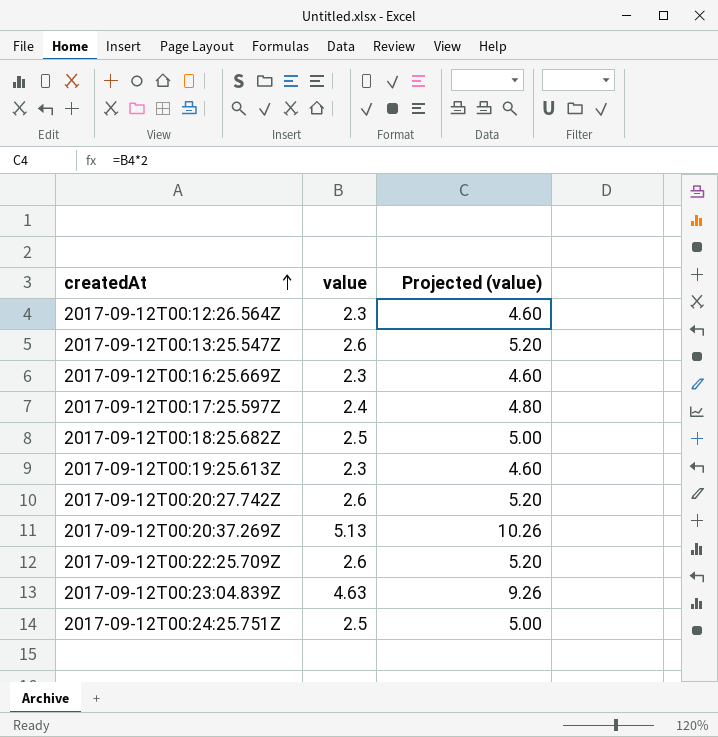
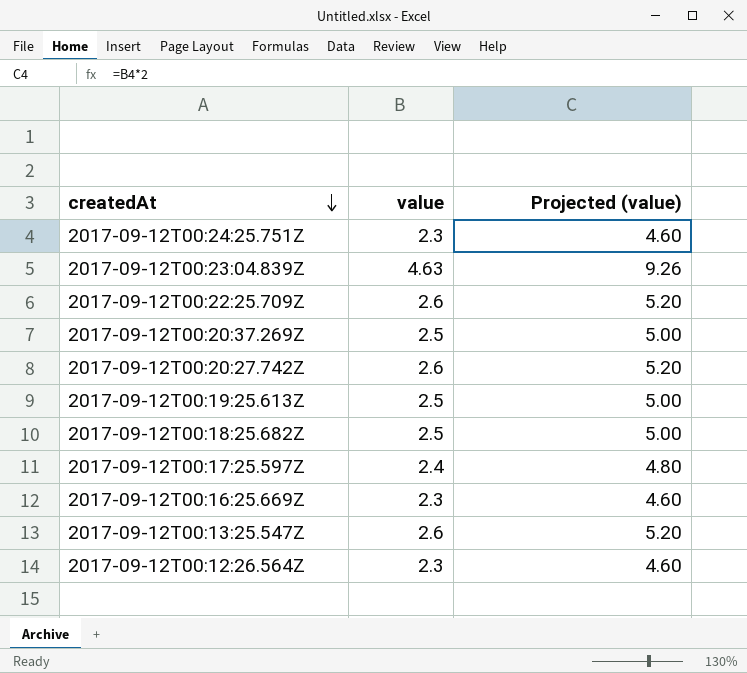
row order: createdAt ascending -> createdAt descending
2017-09-12T00:24:25.751Z | value: 2.5 -> 2.3
2017-09-12T00:24:25.751Z | Projected (value): 5.00 -> 4.60
2017-09-12T00:20:37.269Z | value: 5.13 -> 2.5
2017-09-12T00:20:37.269Z | Projected (value): 10.26 -> 5.00
2017-09-12T00:19:25.613Z | value: 2.3 -> 2.5
2017-09-12T00:19:25.613Z | Projected (value): 4.60 -> 5.00

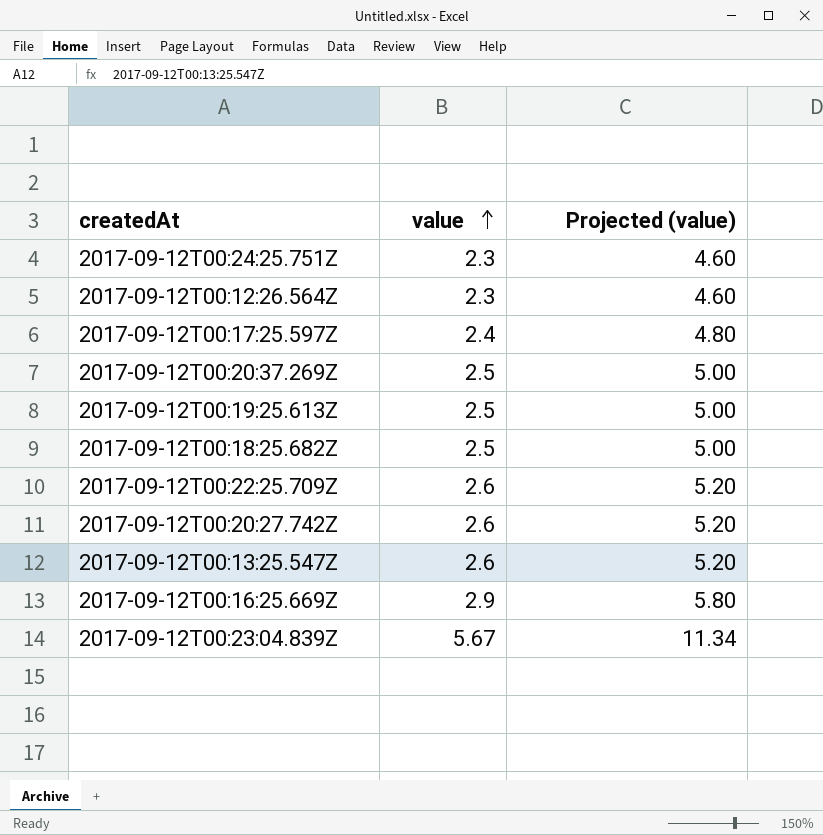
row order: createdAt descending -> value ascending
2017-09-12T00:16:25.669Z | value: 2.3 -> 2.9
2017-09-12T00:16:25.669Z | Projected (value): 4.60 -> 5.80
2017-09-12T00:23:04.839Z | value: 4.63 -> 5.67
2017-09-12T00:23:04.839Z | Projected (value): 9.26 -> 11.34

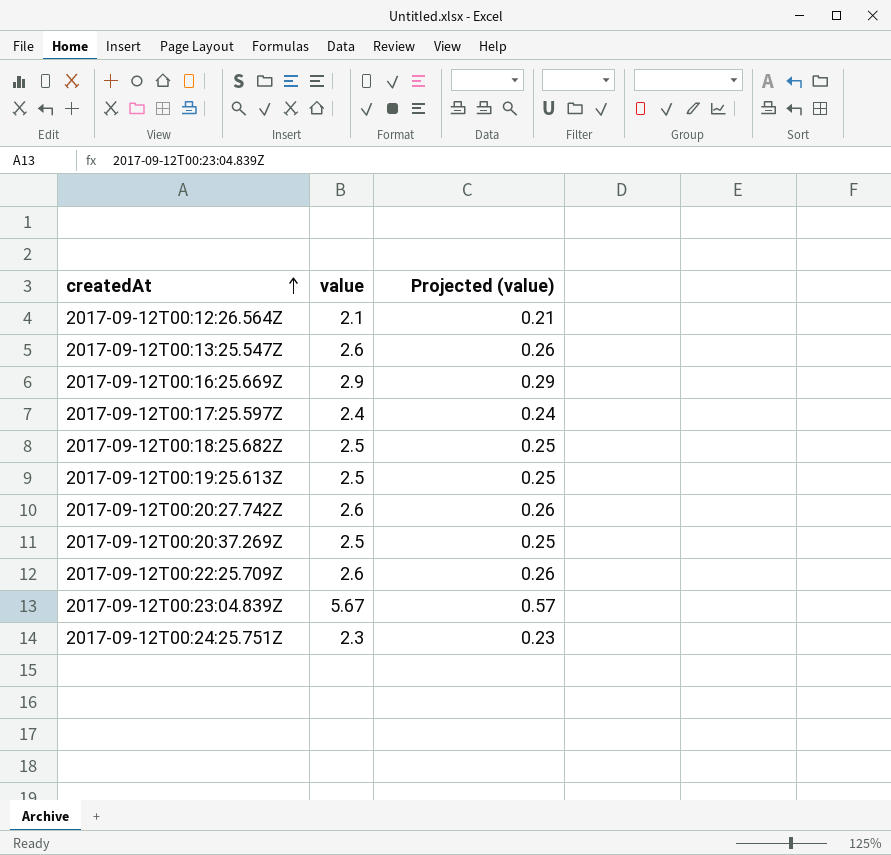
row order: value ascending -> createdAt ascending
column Projected (value) | formula: [value] * 2 -> [value] * 0.1
2017-09-12T00:12:26.564Z | value: 2.3 -> 2.1

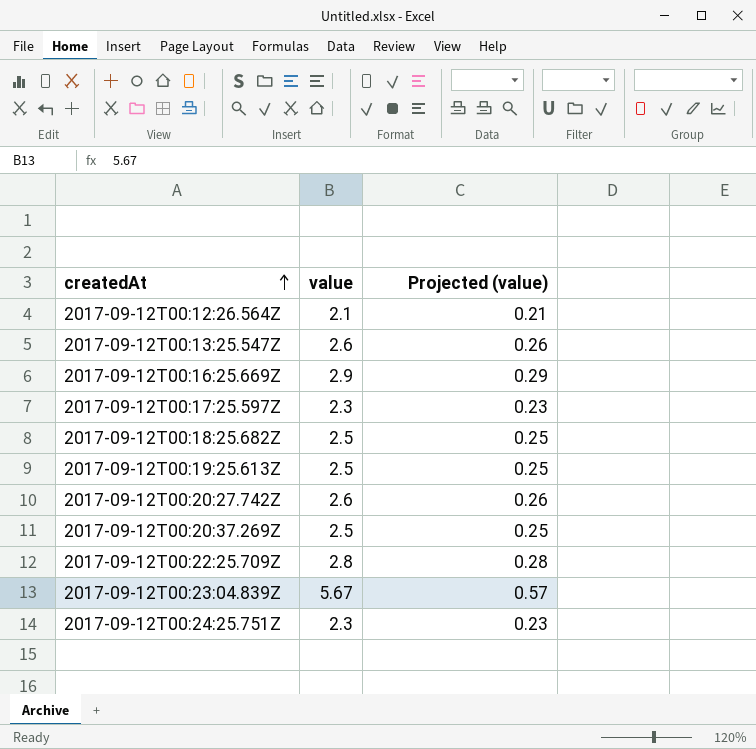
2017-09-12T00:17:25.597Z | value: 2.4 -> 2.3
2017-09-12T00:17:25.597Z | Projected (value): 0.24 -> 0.23
2017-09-12T00:22:25.709Z | value: 2.6 -> 2.8
2017-09-12T00:22:25.709Z | Projected (value): 0.26 -> 0.28

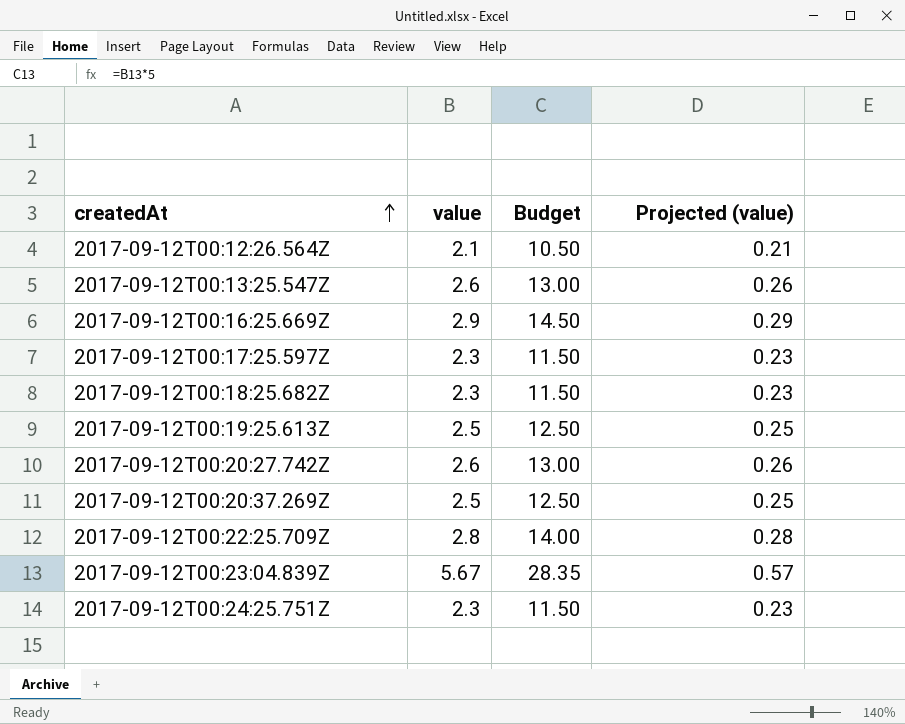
column Budget | formula: none -> [value] * 5
2017-09-12T00:18:25.682Z | value: 2.5 -> 2.3
2017-09-12T00:18:25.682Z | Projected (value): 0.25 -> 0.23

